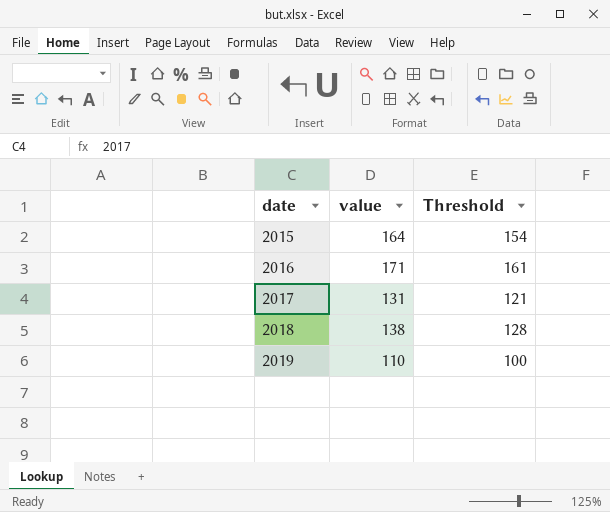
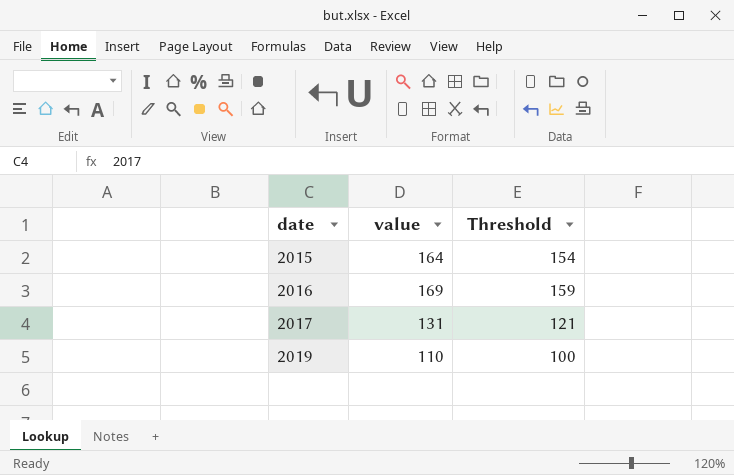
row 2018: 138 | 128 -> none
2016 | value: 171 -> 169
2016 | Threshold: 161 -> 159

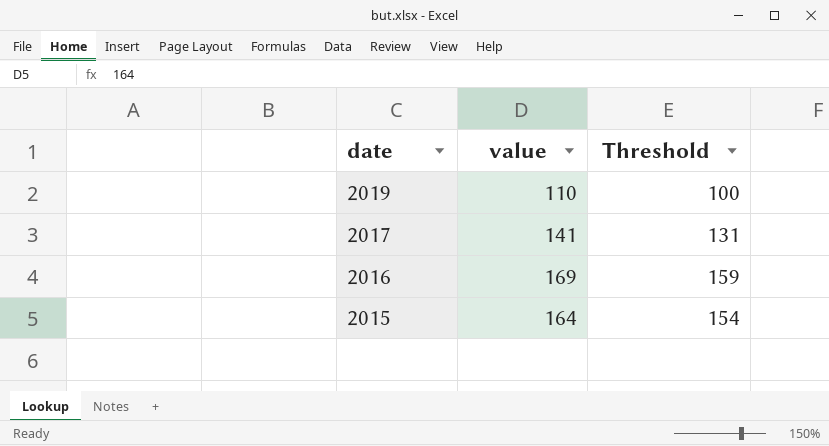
row order: date ascending -> date descending
2017 | value: 131 -> 141
2017 | Threshold: 121 -> 131

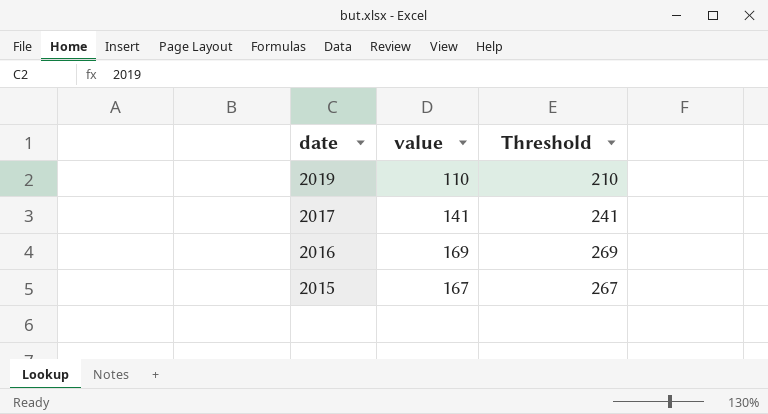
column Threshold | formula: [value] - 10 -> [value] + 100
2015 | value: 164 -> 167

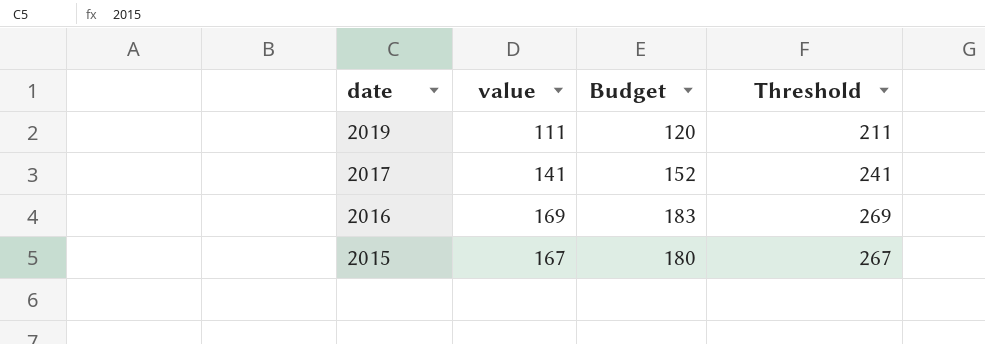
column Budget | formula: none -> [value] * 1.08
2019 | value: 110 -> 111
2019 | Threshold: 210 -> 211

